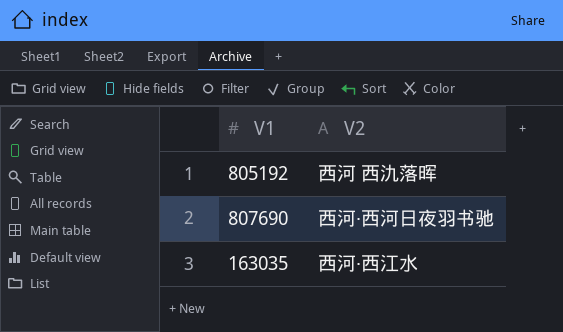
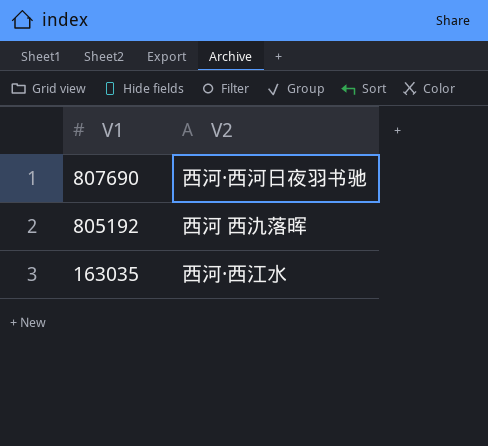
row order: none -> V1 descending

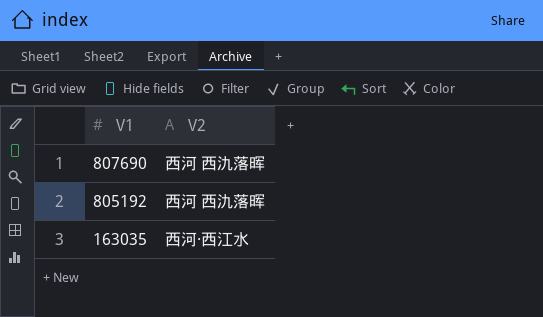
807690 | V2: 西河·西河日夜羽书驰 -> 西河 西氿落晖

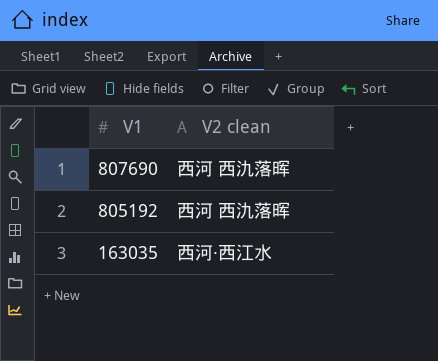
column name: V2 -> V2 clean

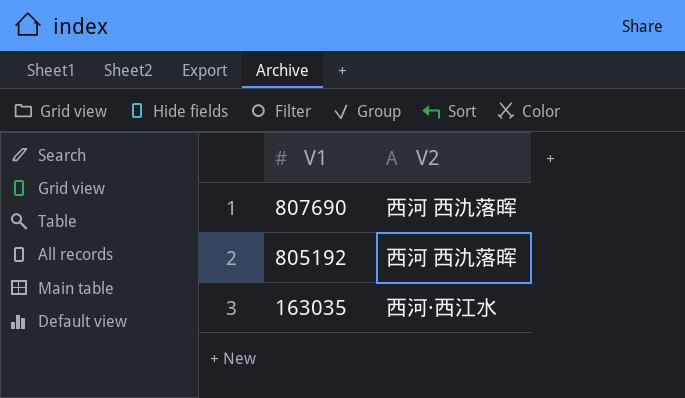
column name: V2 clean -> V2

